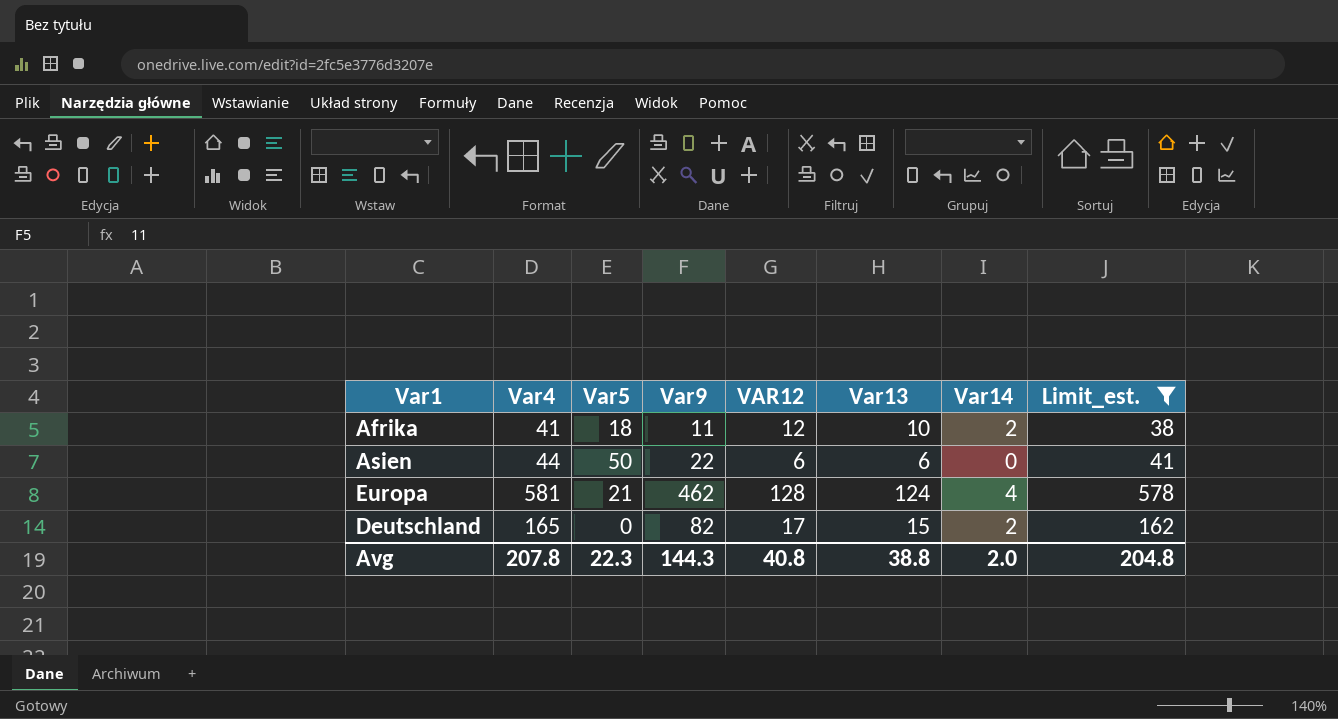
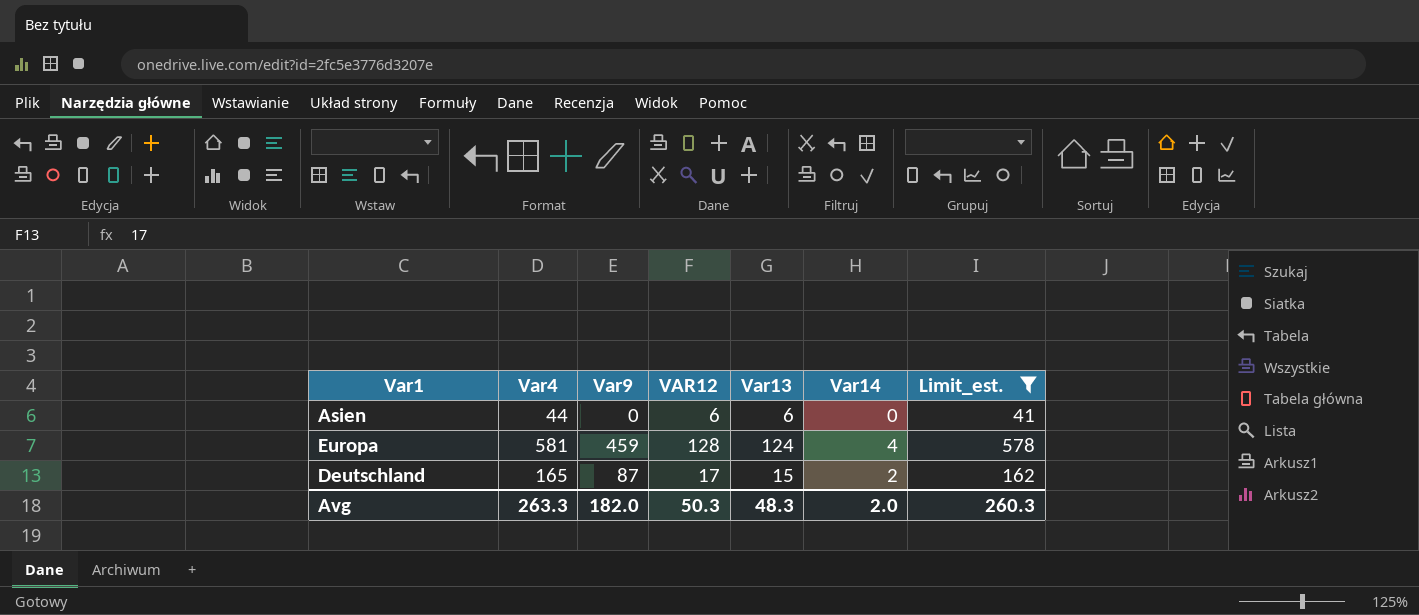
column Var5 | position: 3 -> none
row Afrika: 41 | 18 | 11 | 12 | 10 | 2 | 38 -> none
Asien | Var9: 22 -> 0
Europa | Var9: 462 -> 459
Deutschland | Var9: 82 -> 87
Avg | Var4: 207.8 -> 263.3
Avg | Var9: 144.3 -> 182.0
Avg | VAR12: 40.8 -> 50.3
Avg | Var13: 38.8 -> 48.3
Avg | Limit_est.: 204.8 -> 260.3

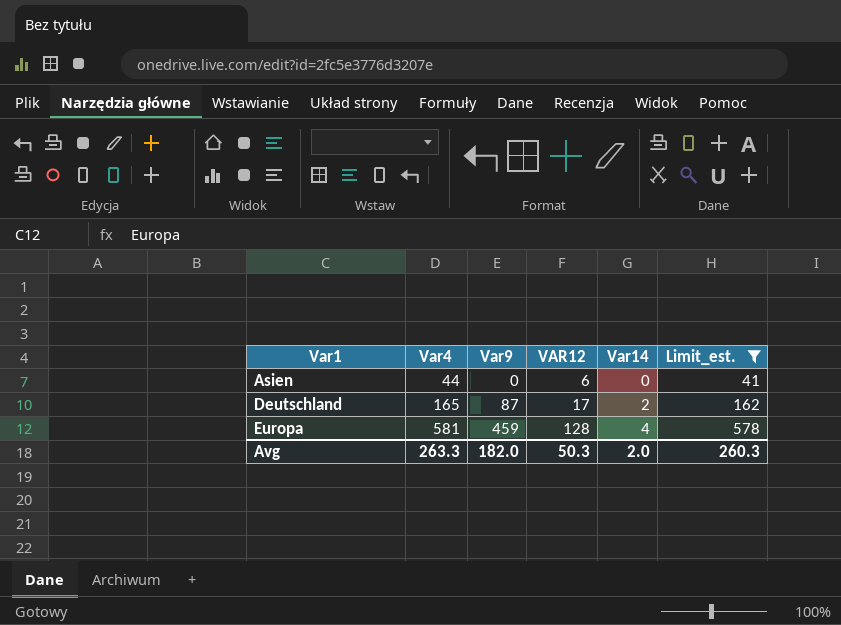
row order: none -> Var1 ascending
column Var13 | formula: [VAR12] - [Var14] -> none

